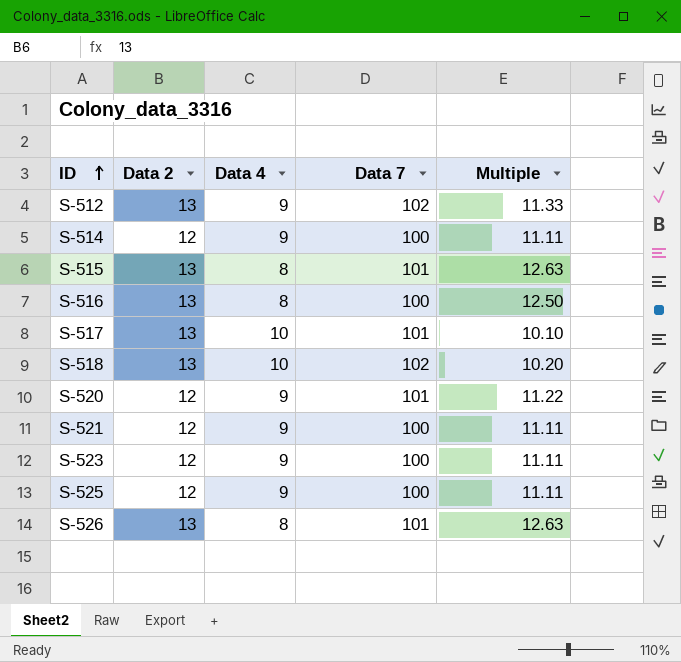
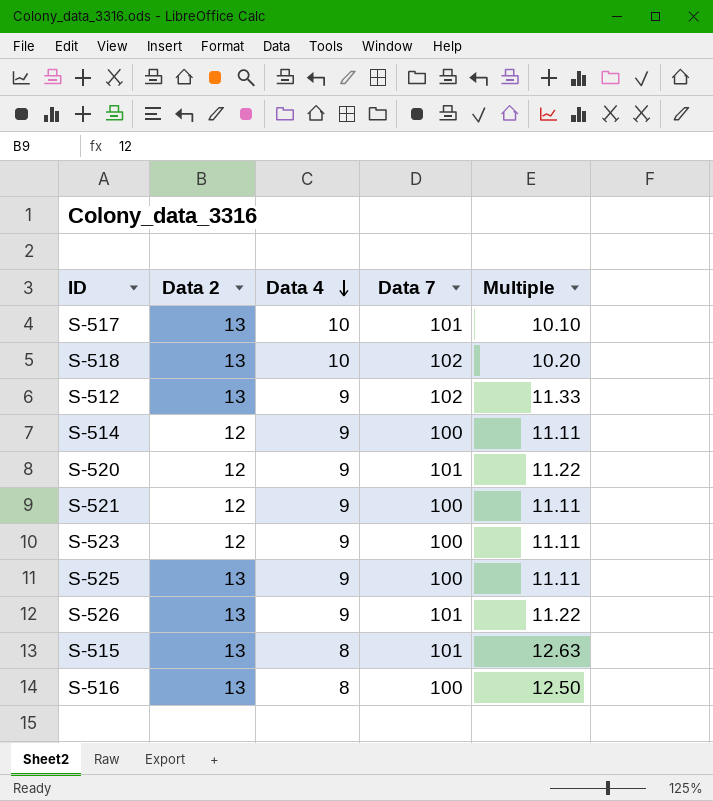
row order: ID ascending -> Data 4 descending
S-525 | Data 2: 12 -> 13
S-526 | Data 4: 8 -> 9
S-526 | Multiple: 12.63 -> 11.22

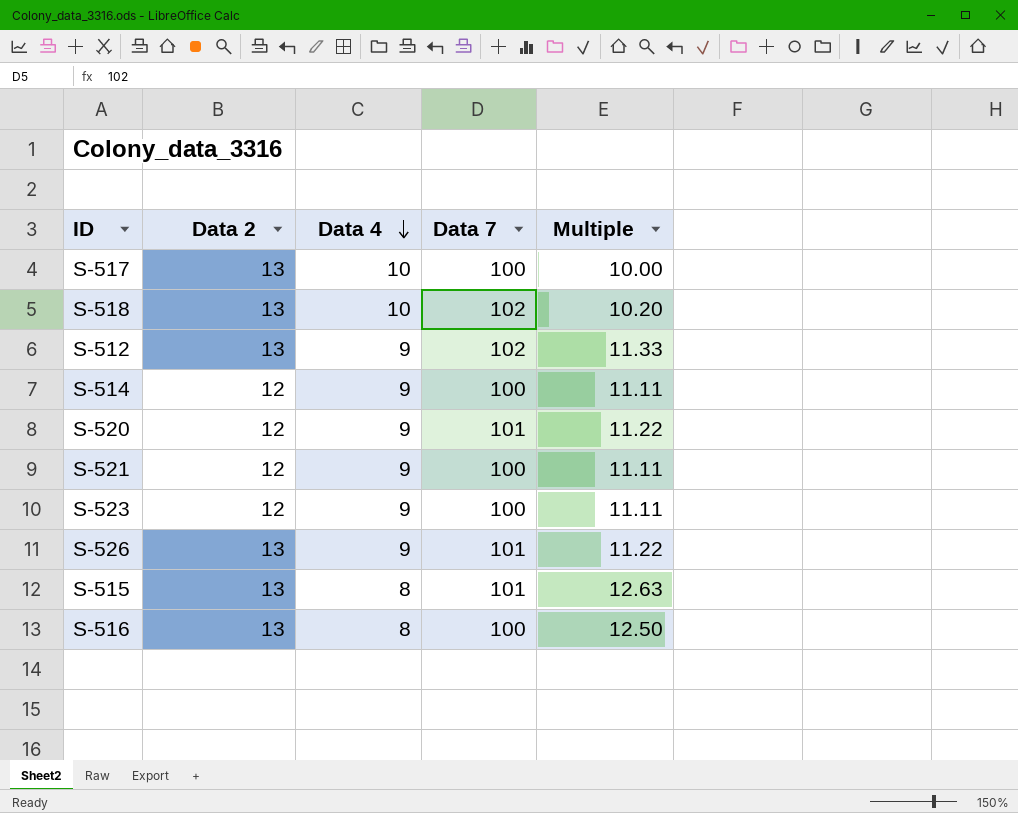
row S-525: 13 | 9 | 100 | 11.11 -> none
S-517 | Data 7: 101 -> 100
S-517 | Multiple: 10.10 -> 10.00

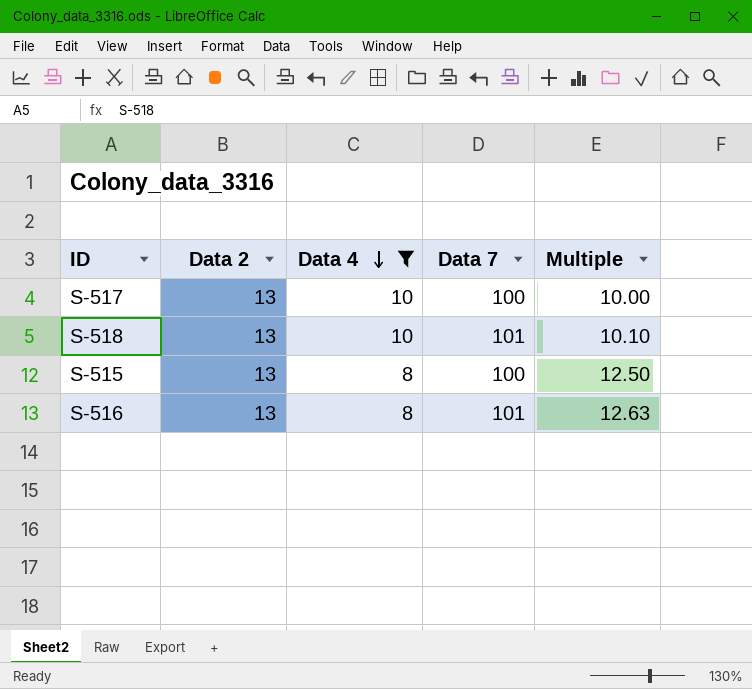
filter: none -> Data 4 != 9
S-518 | Data 7: 102 -> 101
S-518 | Multiple: 10.20 -> 10.10
S-515 | Data 7: 101 -> 100
S-515 | Multiple: 12.63 -> 12.50
S-516 | Data 7: 100 -> 101
S-516 | Multiple: 12.50 -> 12.63

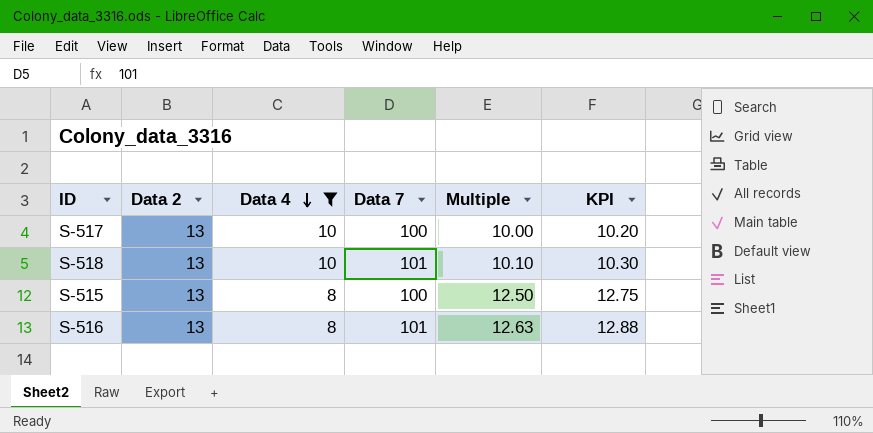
column KPI | formula: none -> [Multiple] * 1.02

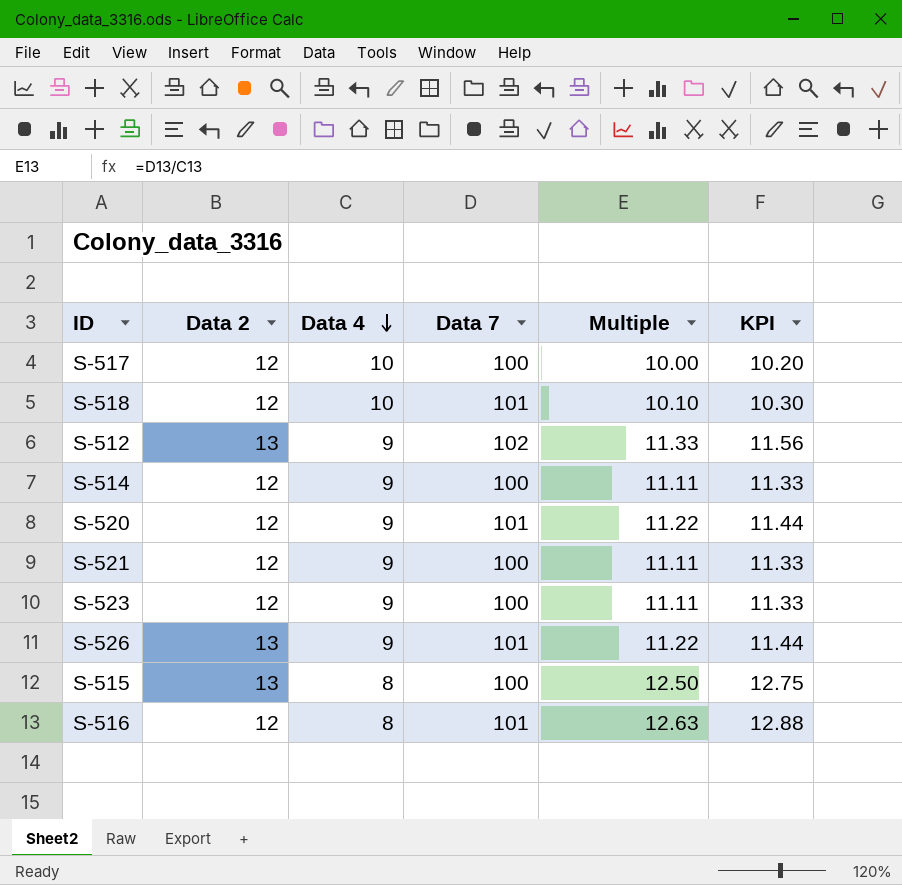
filter: Data 4 != 9 -> none
S-517 | Data 2: 13 -> 12
S-518 | Data 2: 13 -> 12
S-516 | Data 2: 13 -> 12

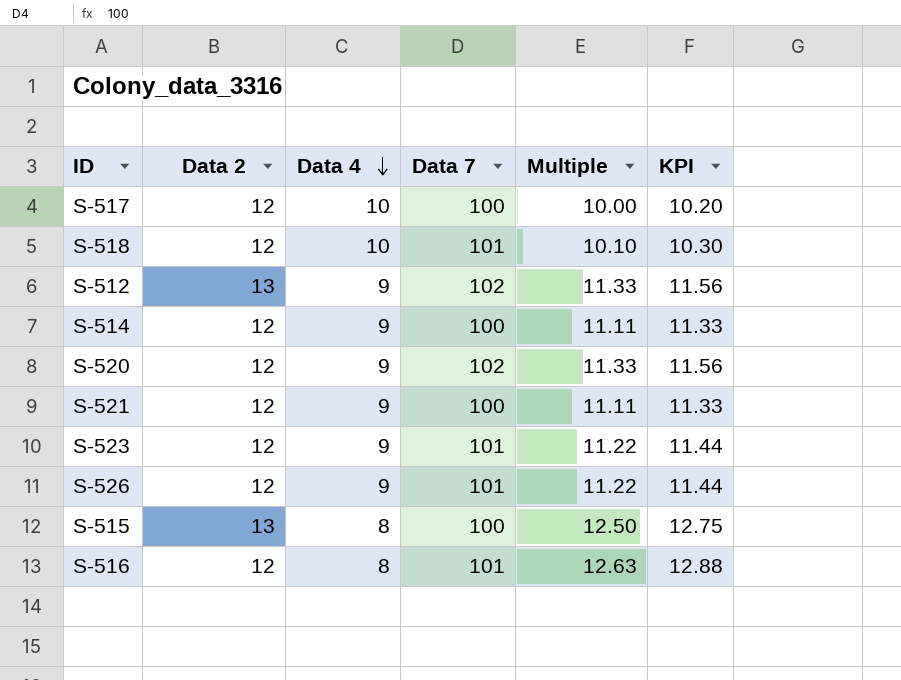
S-520 | Data 7: 101 -> 102
S-520 | Multiple: 11.22 -> 11.33
S-520 | KPI: 11.44 -> 11.56
S-523 | Data 7: 100 -> 101
S-523 | Multiple: 11.11 -> 11.22
S-523 | KPI: 11.33 -> 11.44
S-526 | Data 2: 13 -> 12

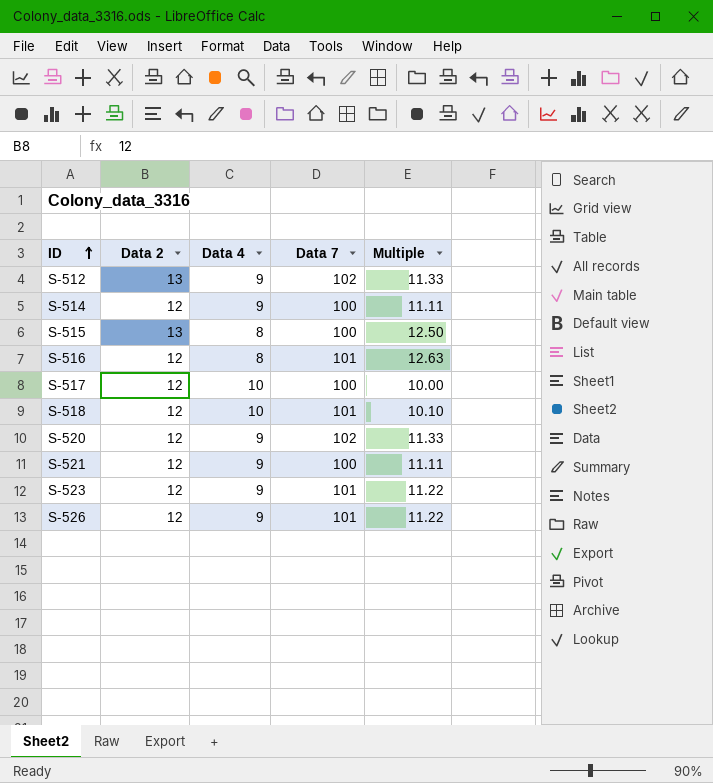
row order: Data 4 descending -> ID ascending
column KPI | formula: [Multiple] * 1.02 -> none

